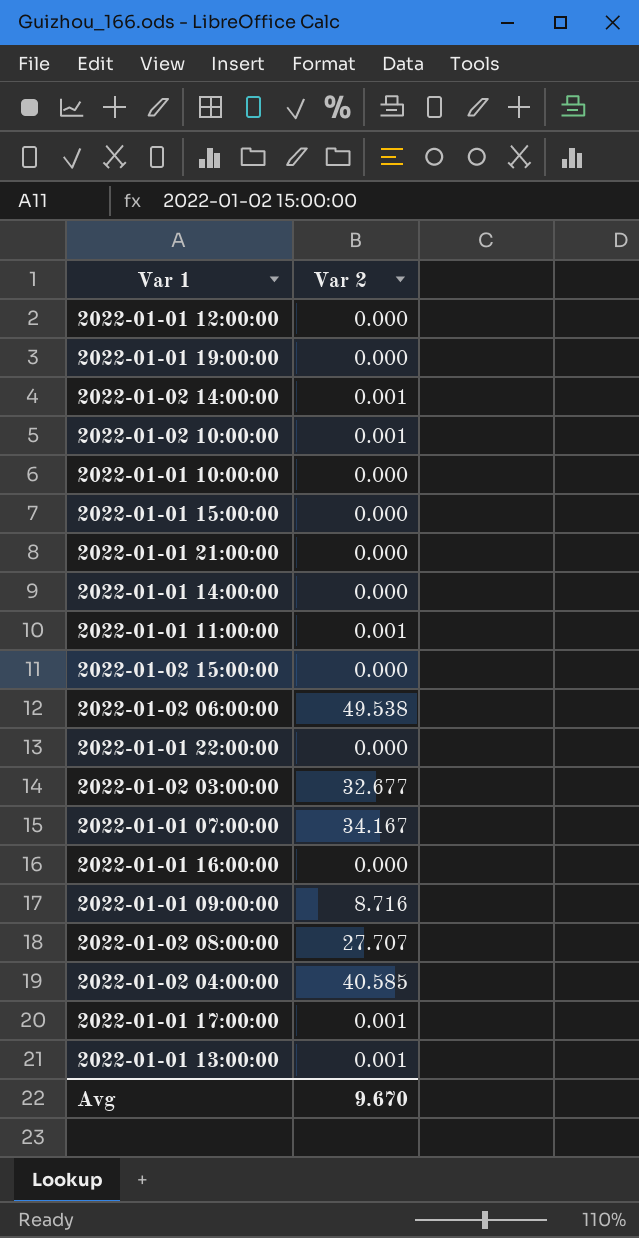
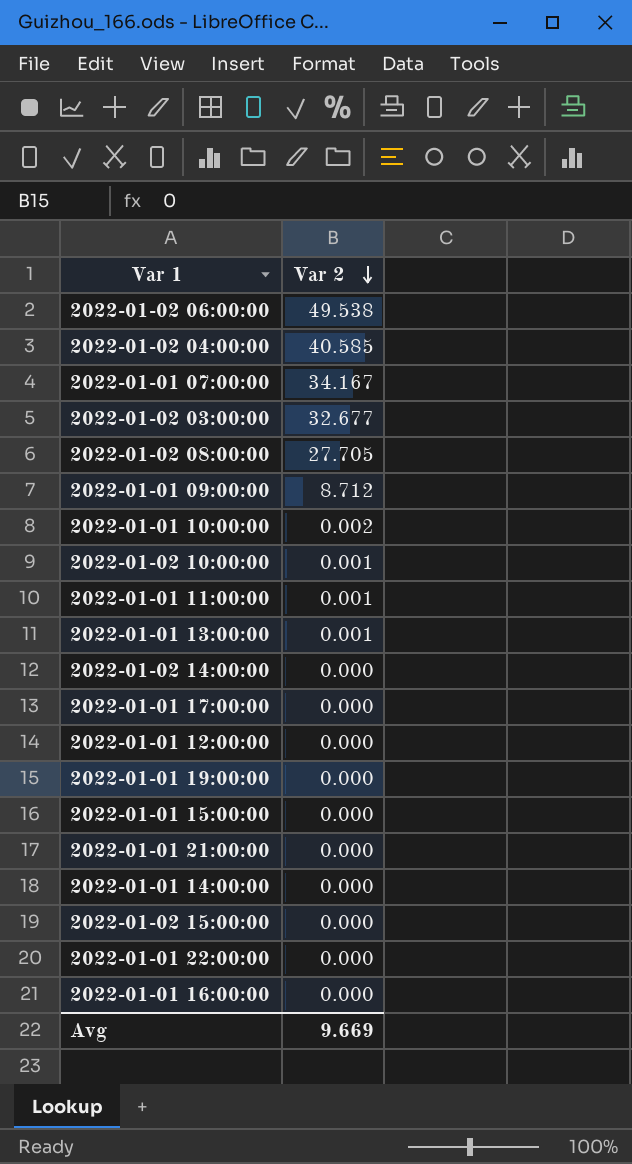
row order: none -> Var 2 descending
2022-01-02 08:00:00 | Var 2: 27.707 -> 27.705
2022-01-01 09:00:00 | Var 2: 8.716 -> 8.712
2022-01-01 10:00:00 | Var 2: 0.000 -> 0.002
2022-01-02 14:00:00 | Var 2: 0.001 -> 0.000
2022-01-01 17:00:00 | Var 2: 0.001 -> 0.000
Avg | Var 2: 9.670 -> 9.669

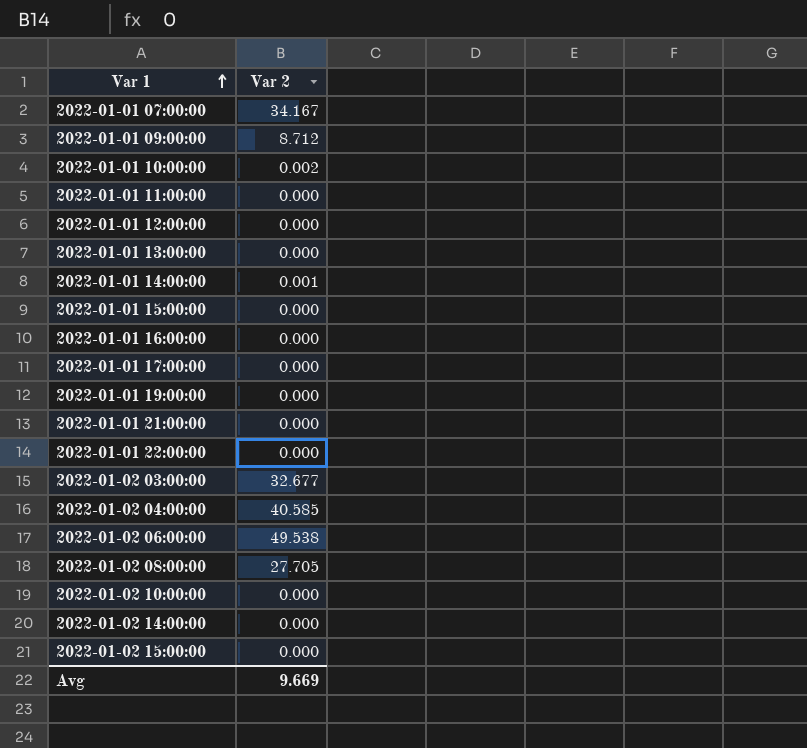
row order: Var 2 descending -> Var 1 ascending
2022-01-01 11:00:00 | Var 2: 0.001 -> 0.000
2022-01-01 13:00:00 | Var 2: 0.001 -> 0.000
2022-01-01 14:00:00 | Var 2: 0.000 -> 0.001
2022-01-02 10:00:00 | Var 2: 0.001 -> 0.000

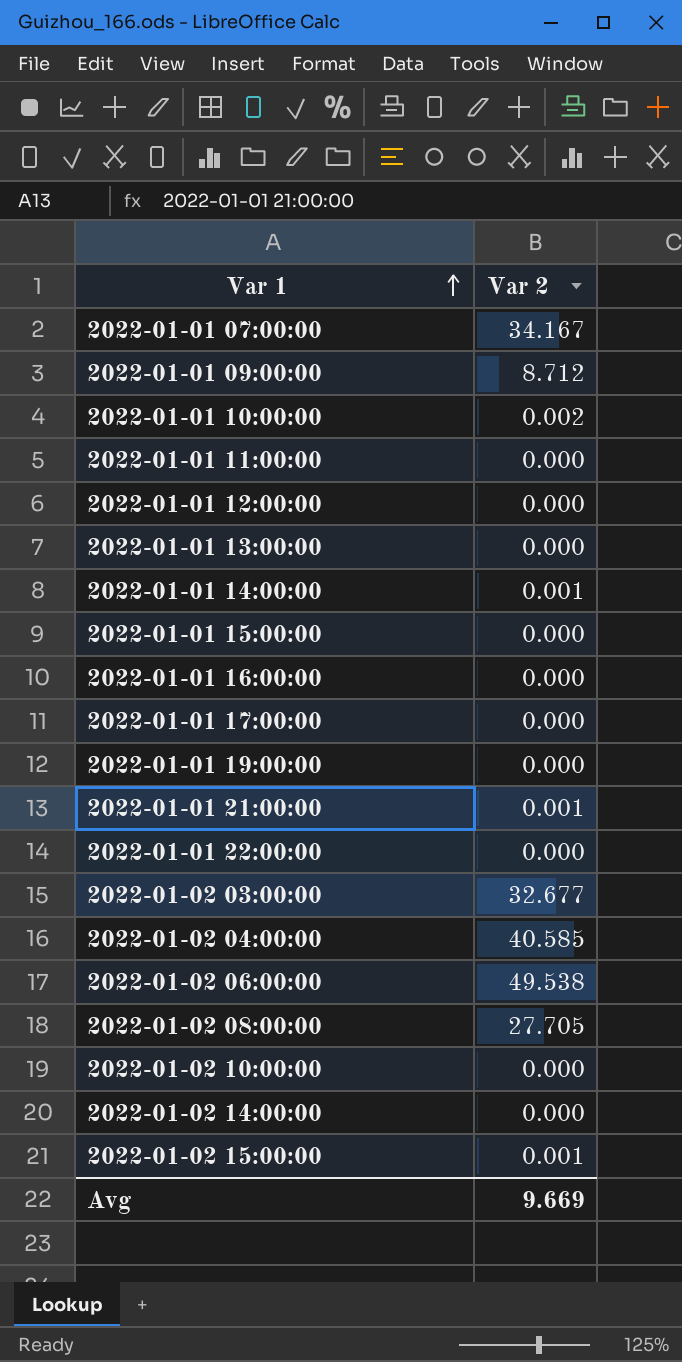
2022-01-01 21:00:00 | Var 2: 0.000 -> 0.001
2022-01-02 15:00:00 | Var 2: 0.000 -> 0.001

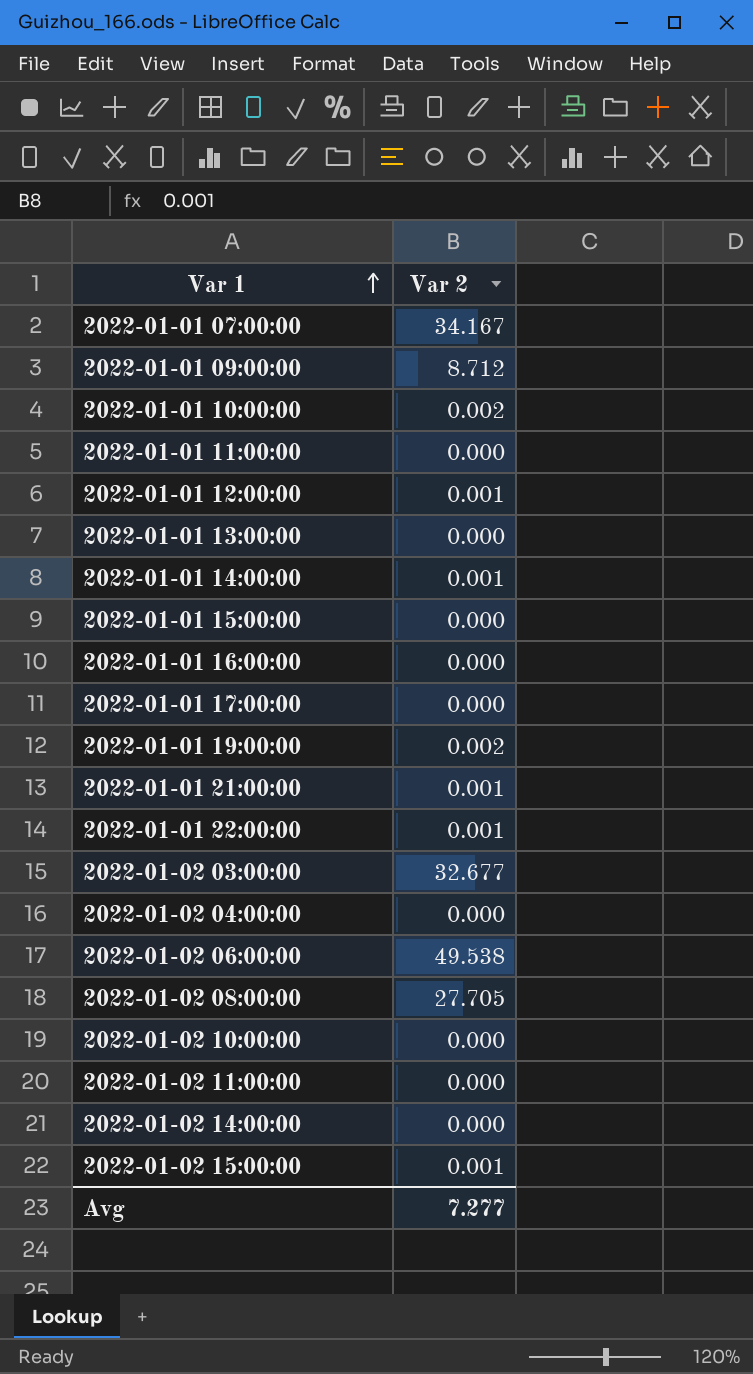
2022-01-01 12:00:00 | Var 2: 0.000 -> 0.001
2022-01-01 19:00:00 | Var 2: 0.000 -> 0.002
2022-01-01 22:00:00 | Var 2: 0.000 -> 0.001
2022-01-02 04:00:00 | Var 2: 40.585 -> 0.000
row 2022-01-02 11:00:00: none -> 0.000
Avg | Var 2: 9.669 -> 7.277

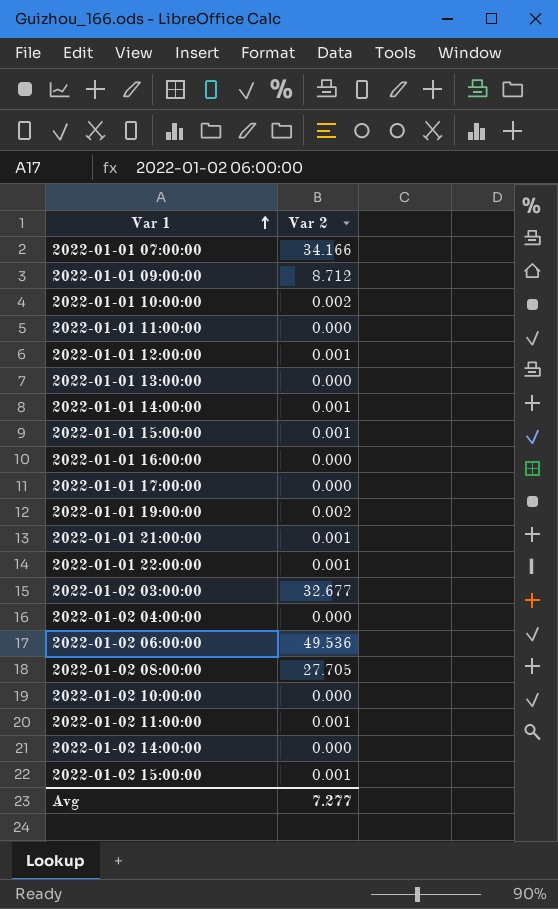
2022-01-01 07:00:00 | Var 2: 34.167 -> 34.166
2022-01-01 15:00:00 | Var 2: 0.000 -> 0.001
2022-01-02 06:00:00 | Var 2: 49.538 -> 49.536
2022-01-02 11:00:00 | Var 2: 0.000 -> 0.001

